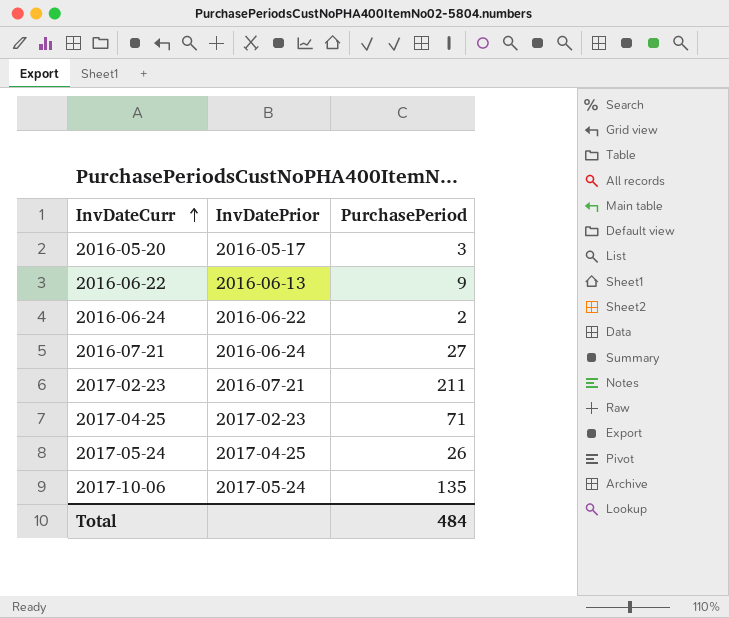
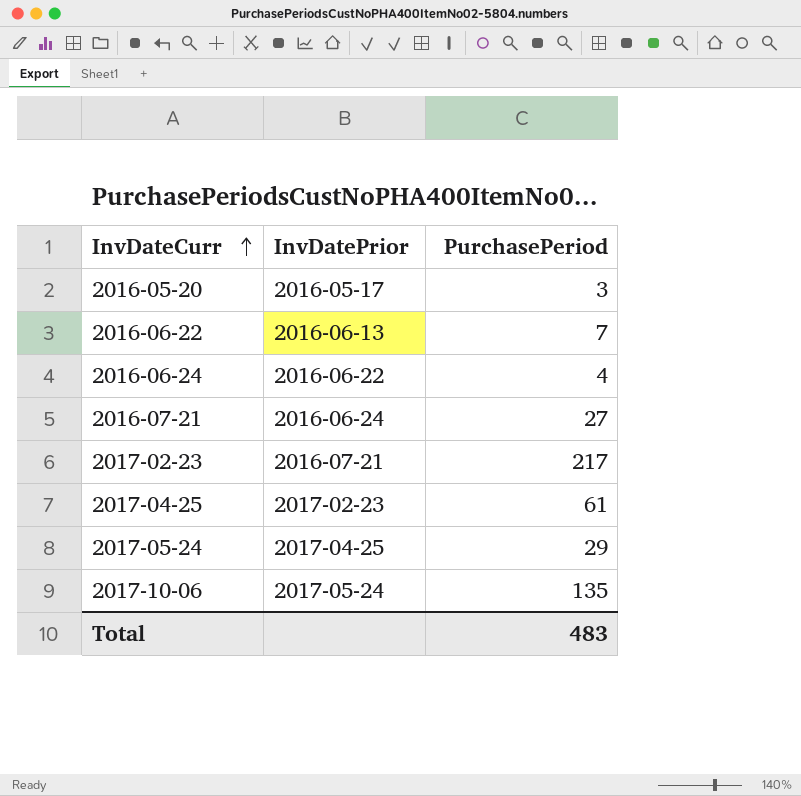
2016-06-22 | PurchasePeriod: 9 -> 7
2016-06-24 | PurchasePeriod: 2 -> 4
2017-02-23 | PurchasePeriod: 211 -> 217
2017-04-25 | PurchasePeriod: 71 -> 61
2017-05-24 | PurchasePeriod: 26 -> 29
Total | PurchasePeriod: 484 -> 483

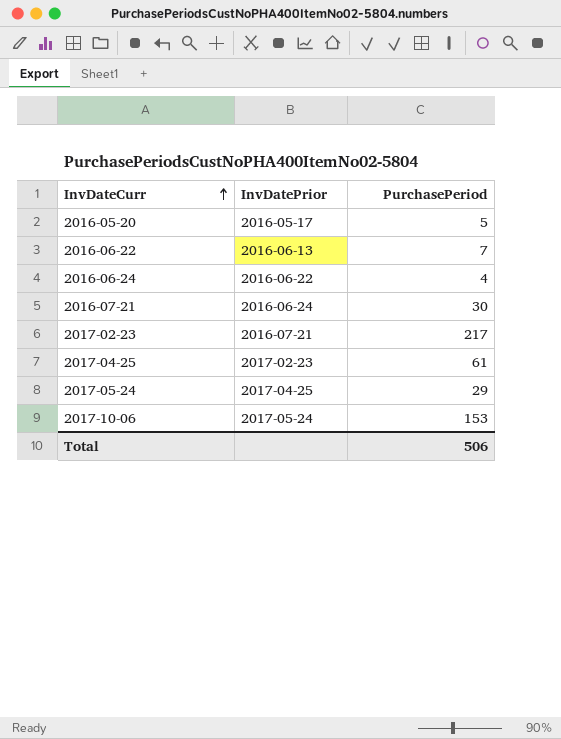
2016-05-20 | PurchasePeriod: 3 -> 5
2016-07-21 | PurchasePeriod: 27 -> 30
2017-10-06 | PurchasePeriod: 135 -> 153
Total | PurchasePeriod: 483 -> 506

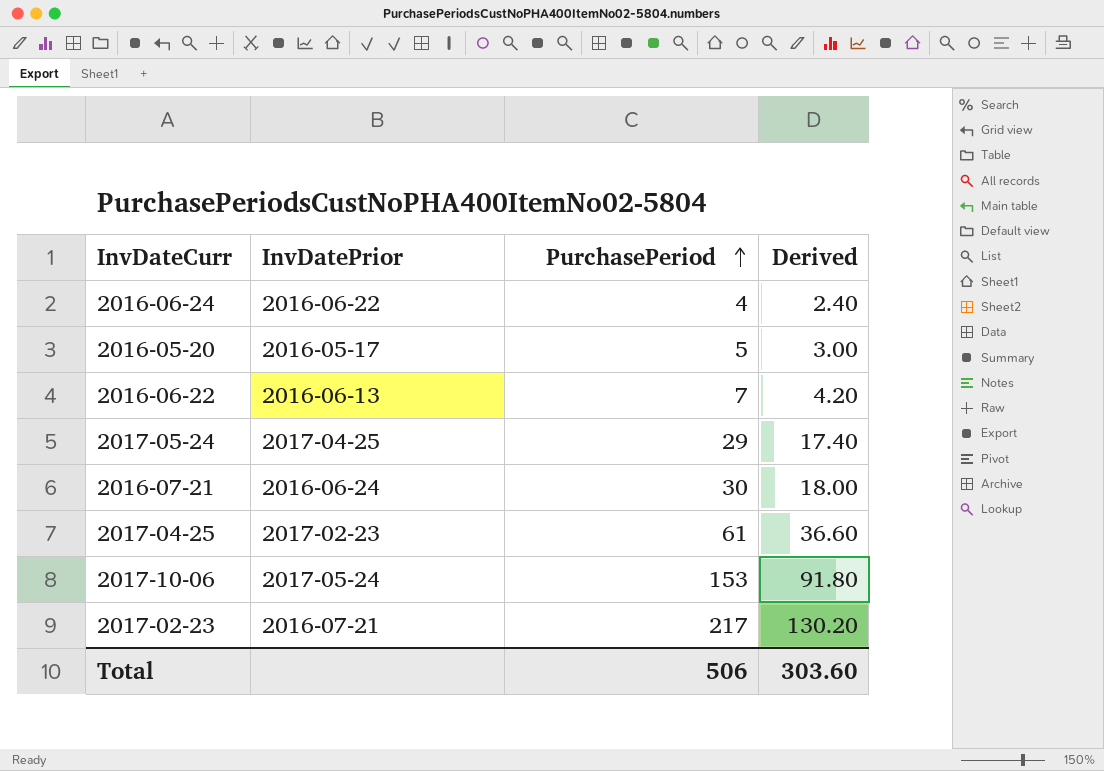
row order: InvDateCurr ascending -> PurchasePeriod ascending
column Derived | formula: none -> [PurchasePeriod] * 0.6

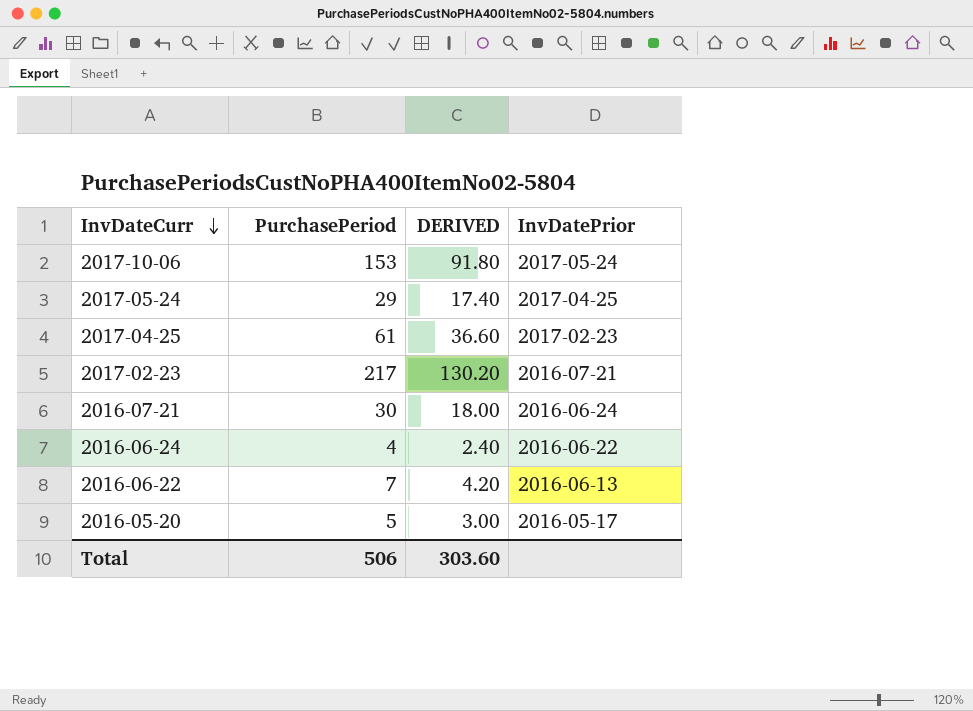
row order: PurchasePeriod ascending -> InvDateCurr descending
column name: Derived -> DERIVED
column InvDatePrior | position: 2 -> 4

